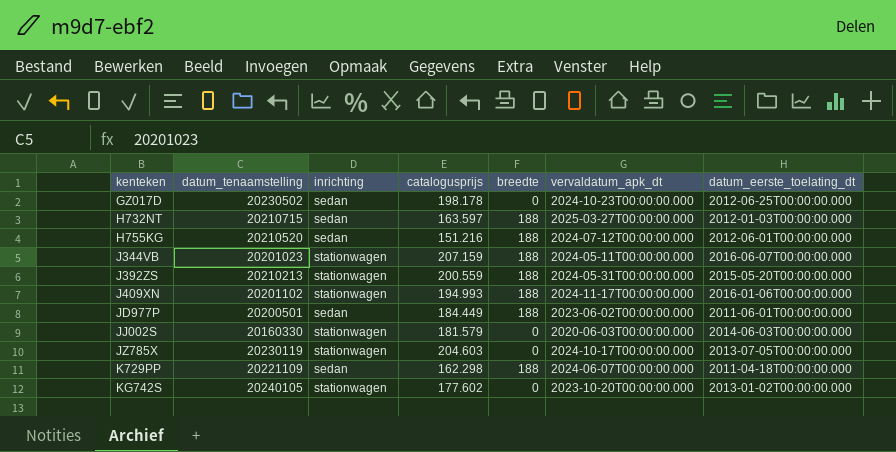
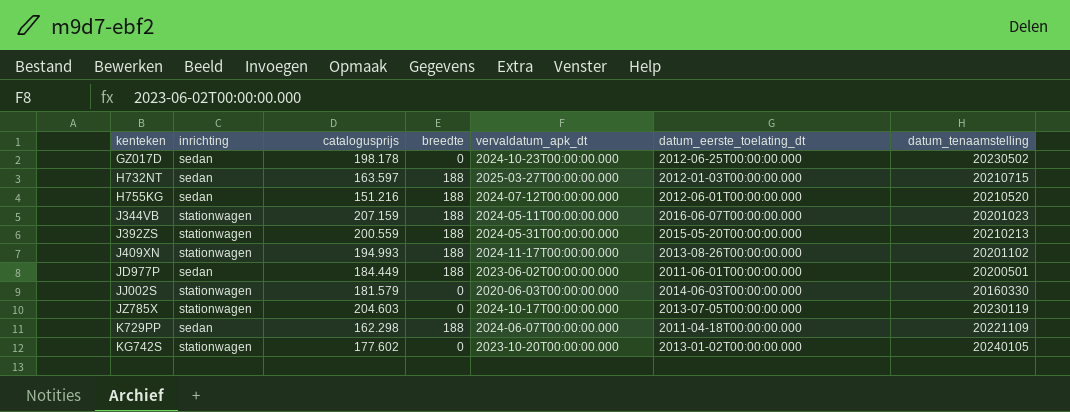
column datum_tenaamstelling | position: 2 -> 7
J409XN | datum_eerste_toelating_dt: 2016-01-06T00:00:00.000 -> 2013-08-26T00:00:00.000

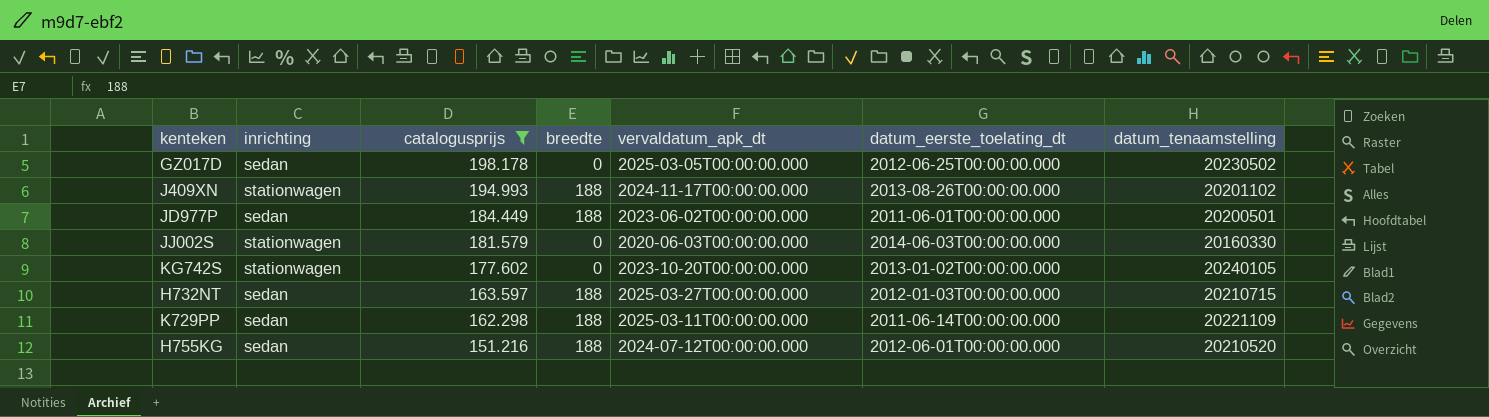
filter: none -> catalogusprijs <= 198.178
row order: kenteken ascending -> catalogusprijs descending
GZ017D | vervaldatum_apk_dt: 2024-10-23T00:00:00.000 -> 2025-03-05T00:00:00.000
K729PP | vervaldatum_apk_dt: 2024-06-07T00:00:00.000 -> 2025-03-11T00:00:00.000
K729PP | datum_eerste_toelating_dt: 2011-04-18T00:00:00.000 -> 2011-06-14T00:00:00.000

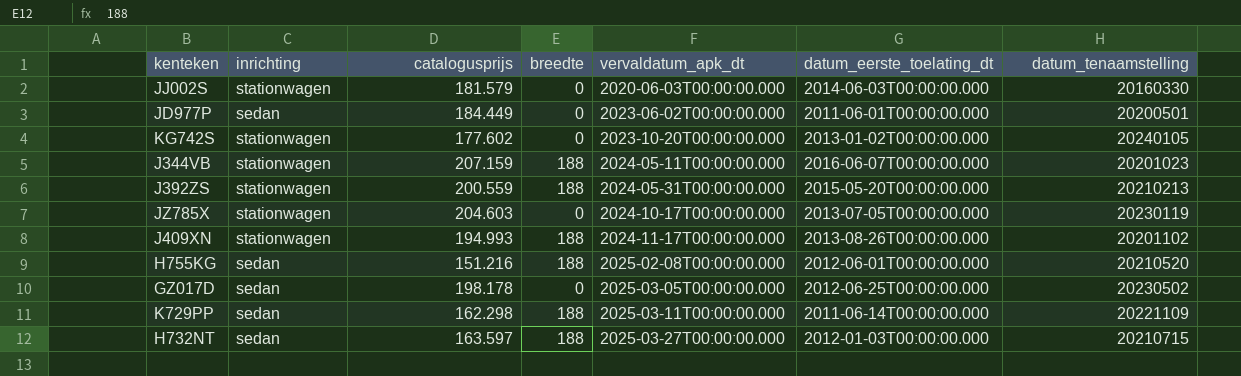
filter: catalogusprijs <= 198.178 -> none
row order: catalogusprijs descending -> vervaldatum_apk_dt ascending
JD977P | breedte: 188 -> 0
H755KG | vervaldatum_apk_dt: 2024-07-12T00:00:00.000 -> 2025-02-08T00:00:00.000

